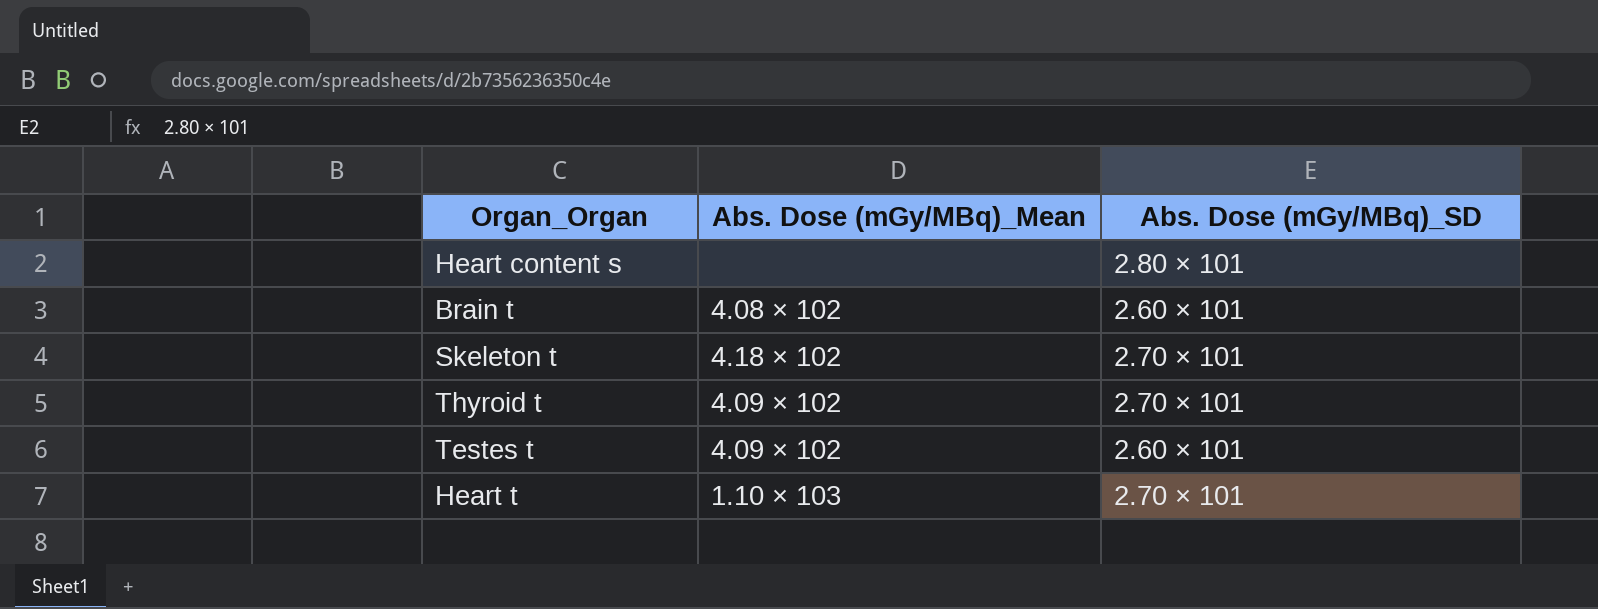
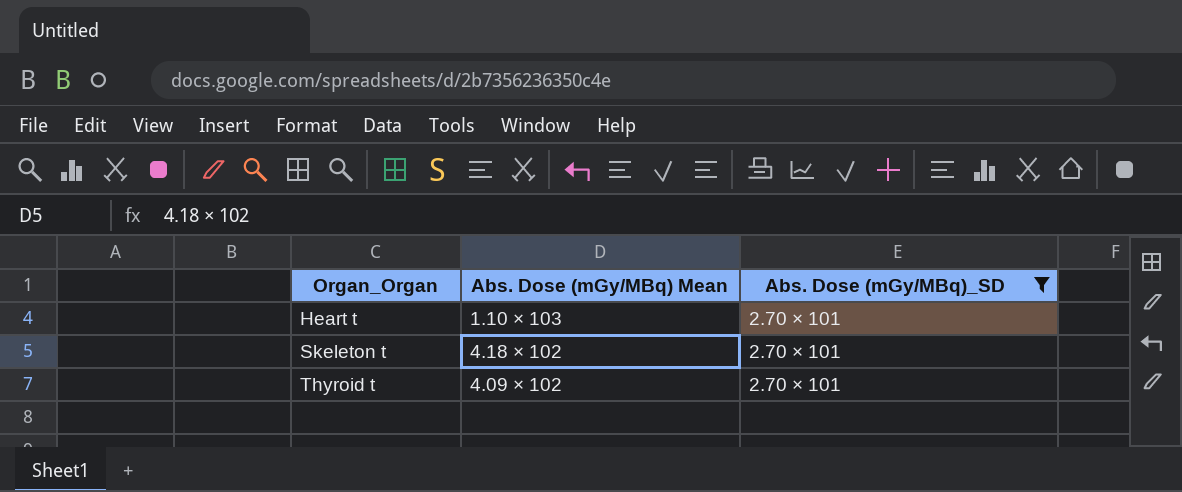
filter: none -> Abs. Dose (mGy/MBq)_SD = 2.70 × 101
row order: none -> Organ_Organ ascending
column name: Abs. Dose (mGy/MBq)_Mean -> Abs. Dose (mGy/MBq) Mean

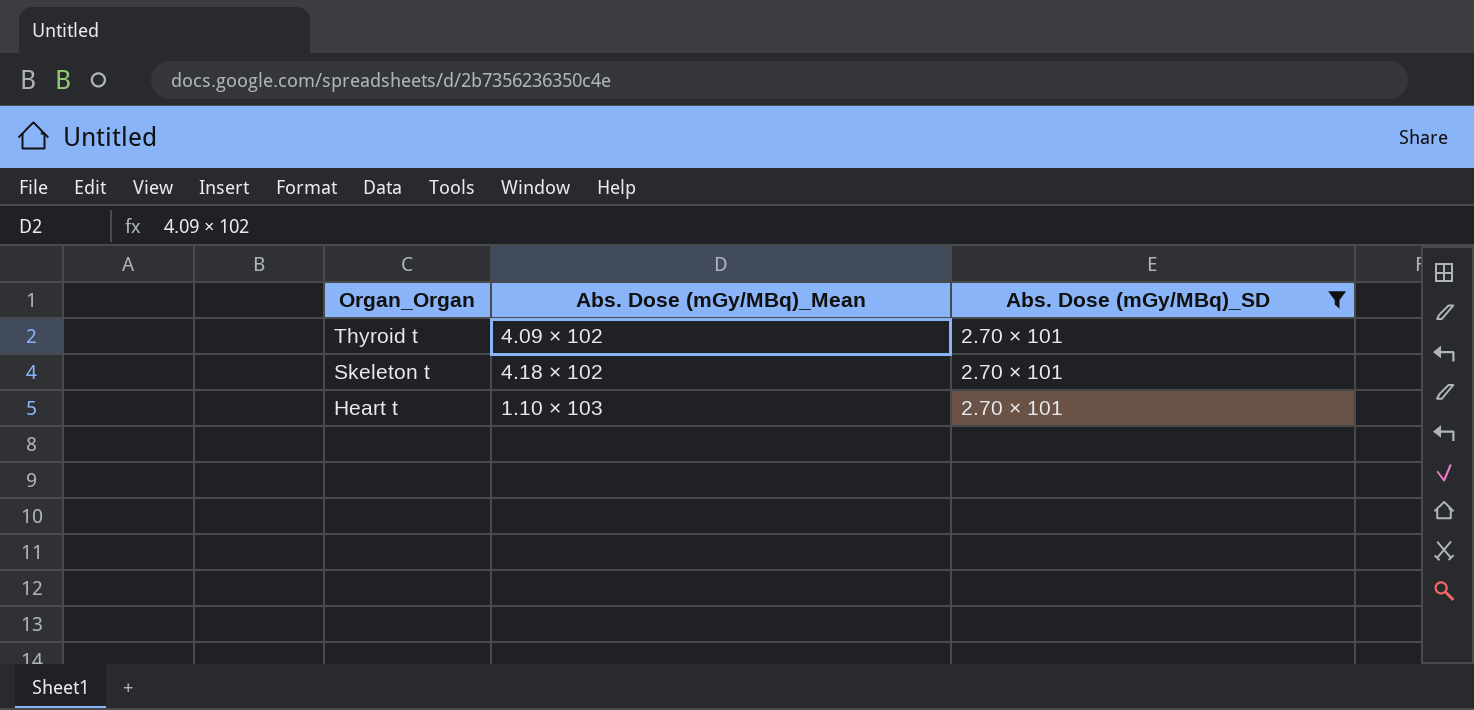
row order: Organ_Organ ascending -> Organ_Organ descending
column name: Abs. Dose (mGy/MBq) Mean -> Abs. Dose (mGy/MBq)_Mean

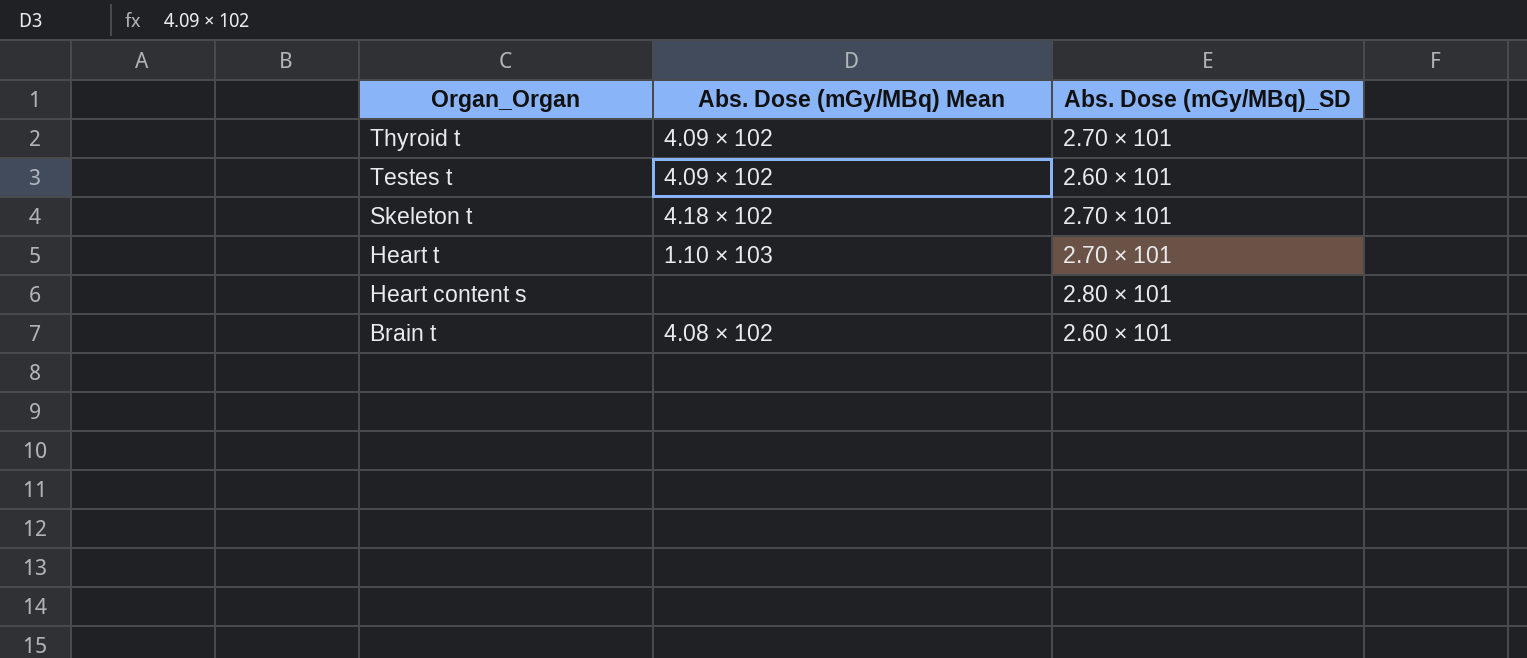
filter: Abs. Dose (mGy/MBq)_SD = 2.70 × 101 -> none
column name: Abs. Dose (mGy/MBq)_Mean -> Abs. Dose (mGy/MBq) Mean

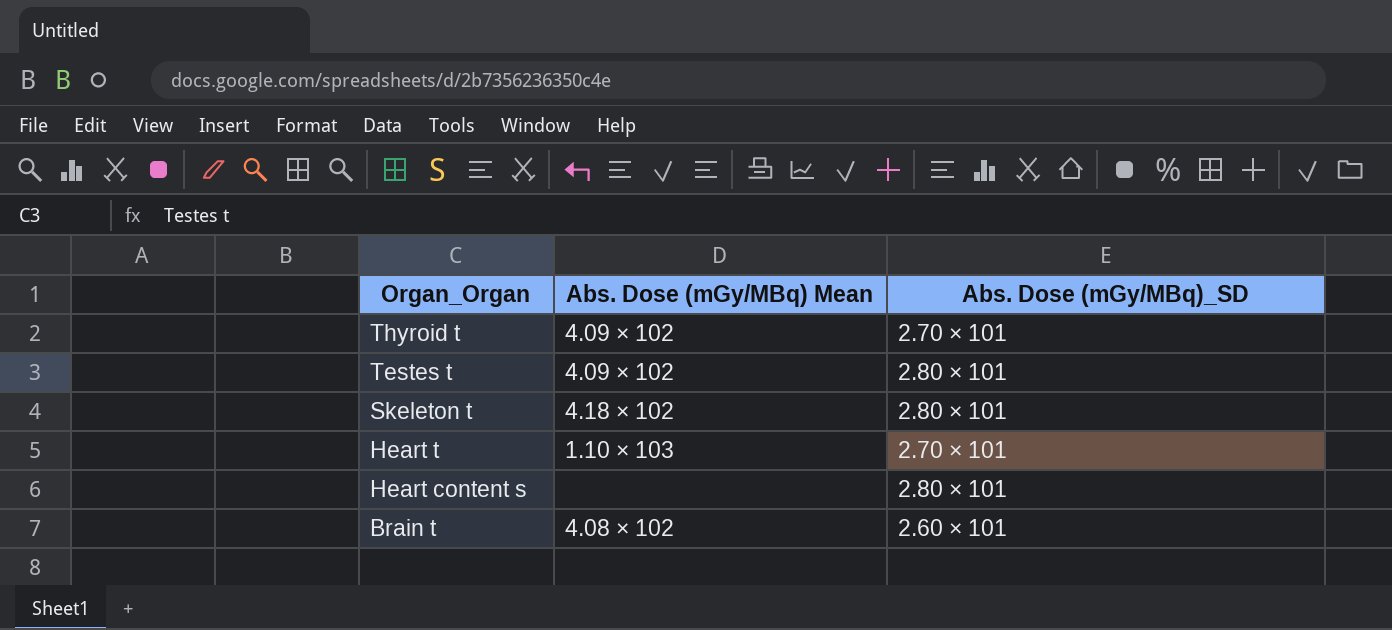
Testes t | Abs. Dose (mGy/MBq)_SD: 2.60 × 101 -> 2.80 × 101
Skeleton t | Abs. Dose (mGy/MBq)_SD: 2.70 × 101 -> 2.80 × 101

